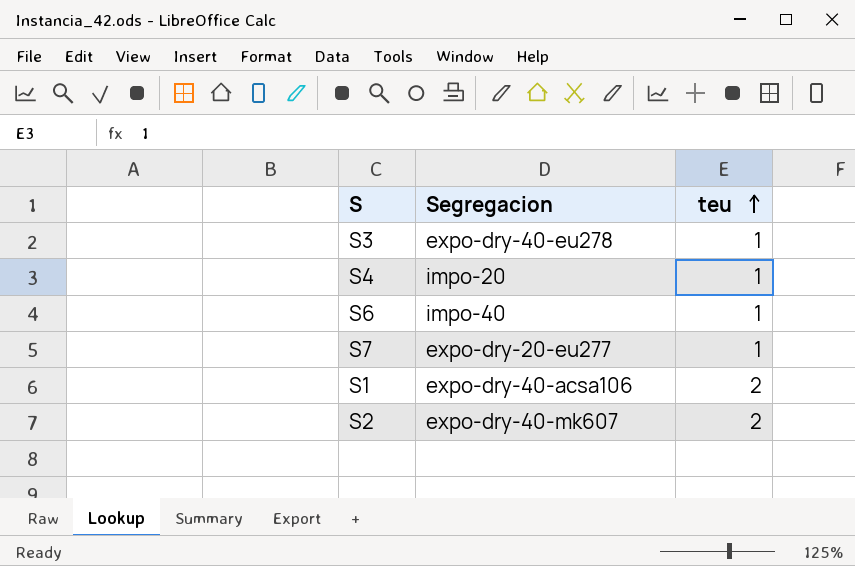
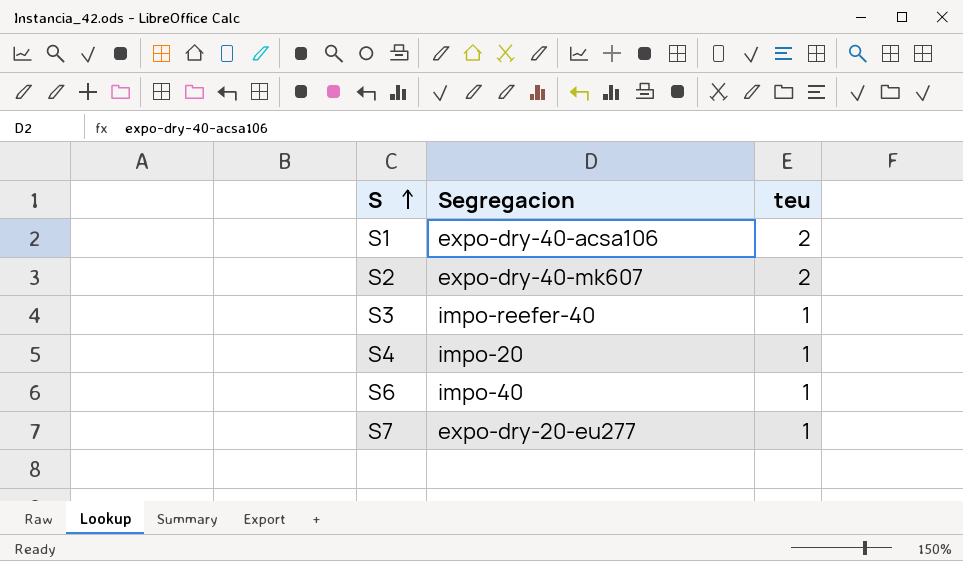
row order: teu ascending -> S ascending
S3 | Segregacion: expo-dry-40-eu278 -> impo-reefer-40

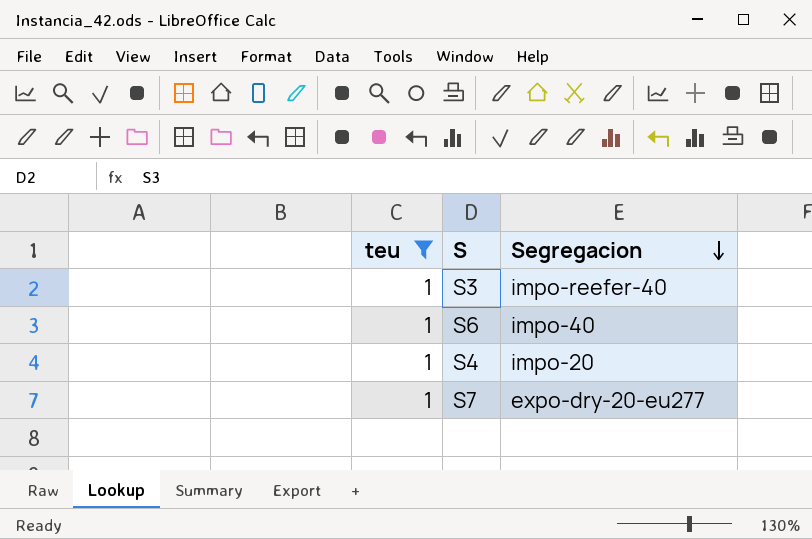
filter: none -> teu = 1
row order: S ascending -> Segregacion descending
column teu | position: 3 -> 1

